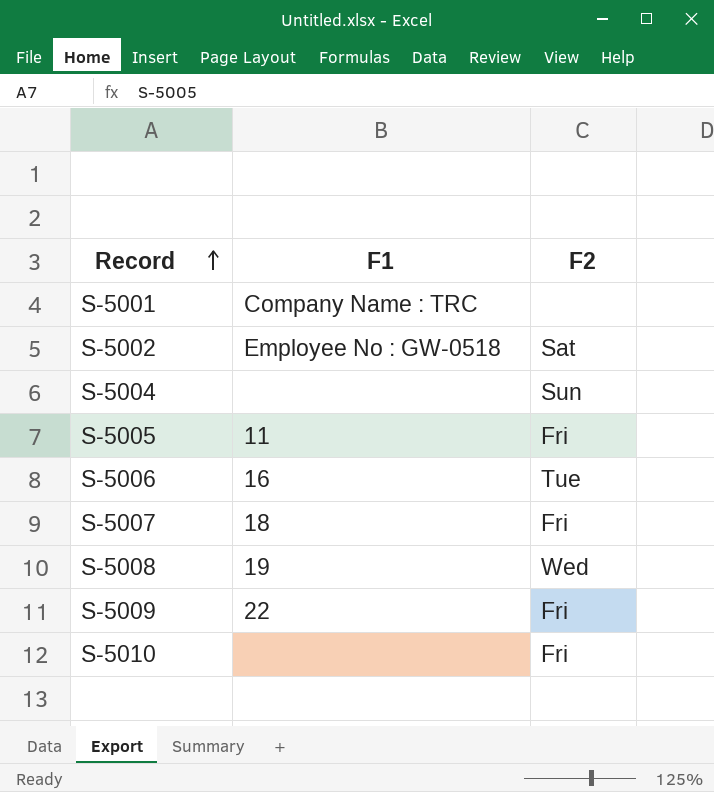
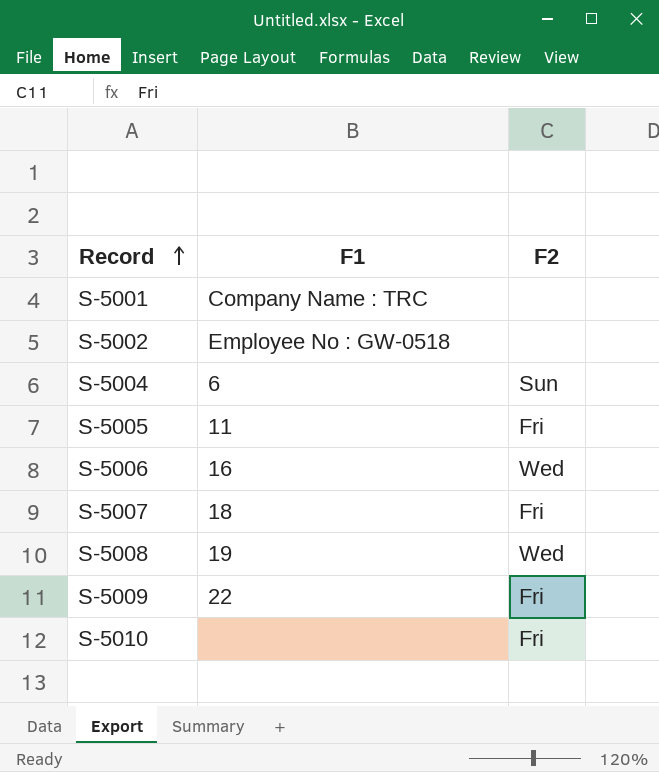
S-5002 | F2: Sat -> none
S-5004 | F1: none -> 6
S-5006 | F2: Tue -> Wed

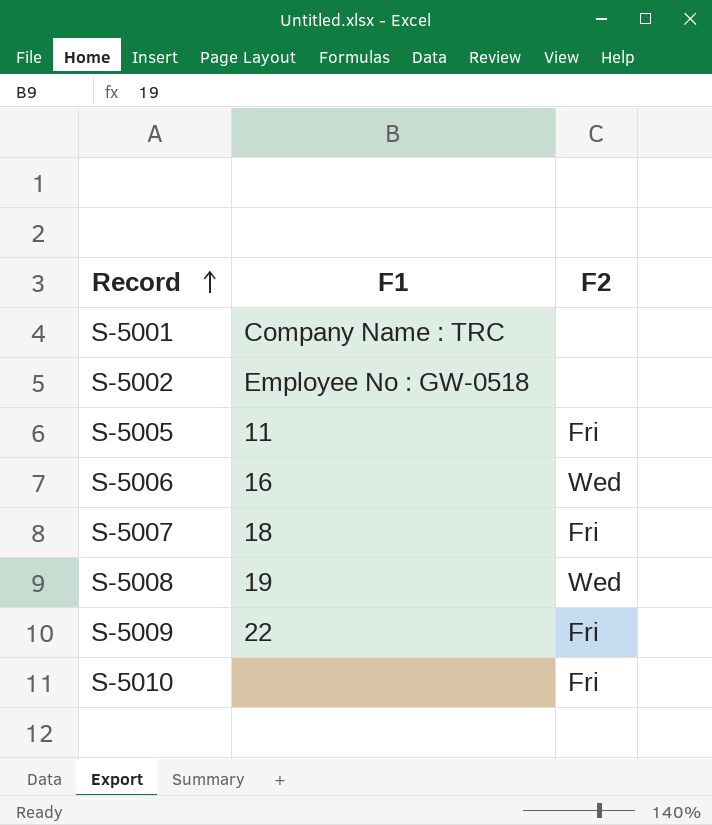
row S-5004: 6 | Sun -> none

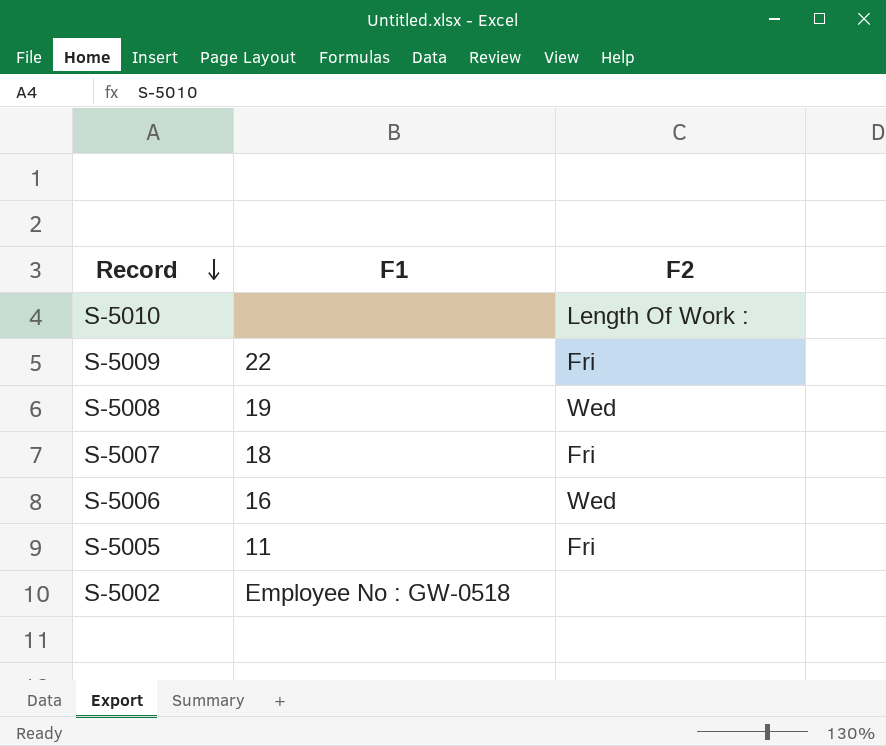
row order: Record ascending -> Record descending
row S-5001: Company Name : TRC | none -> none
S-5010 | F2: Fri -> Length Of Work :

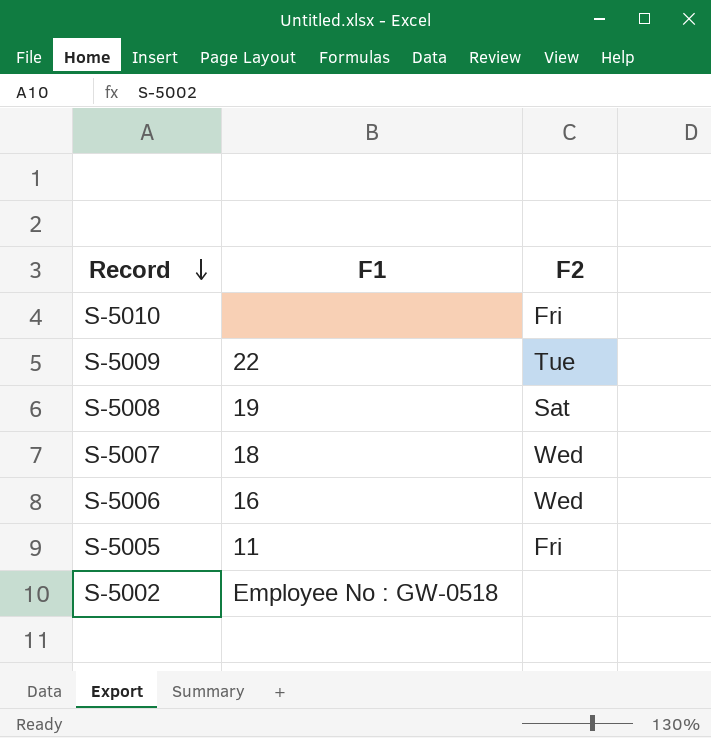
S-5010 | F2: Length Of Work : -> Fri
S-5009 | F2: Fri -> Tue
S-5008 | F2: Wed -> Sat
S-5007 | F2: Fri -> Wed

